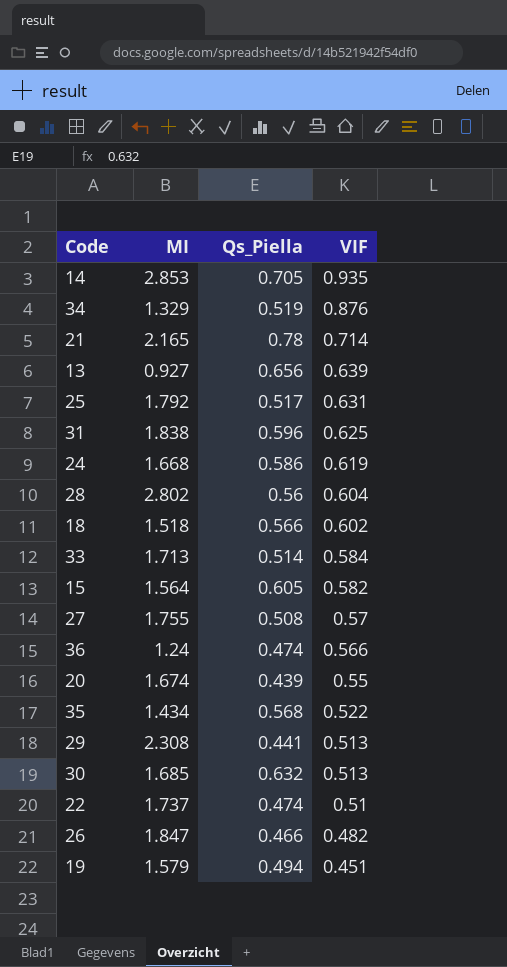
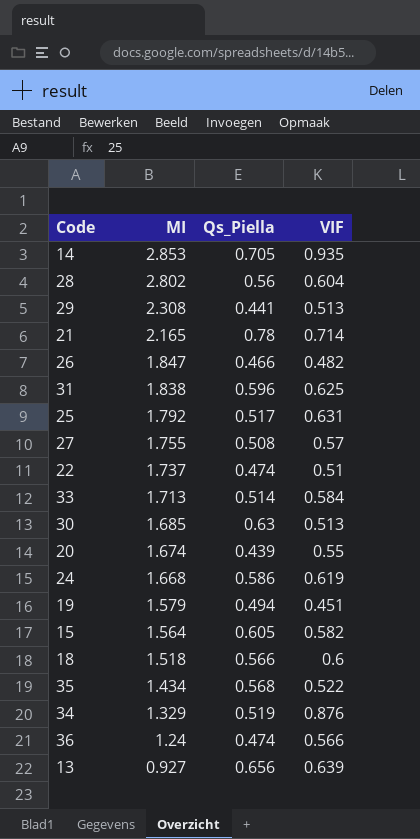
row order: VIF descending -> MI descending
30 | Qs_Piella: 0.632 -> 0.63
18 | VIF: 0.602 -> 0.6

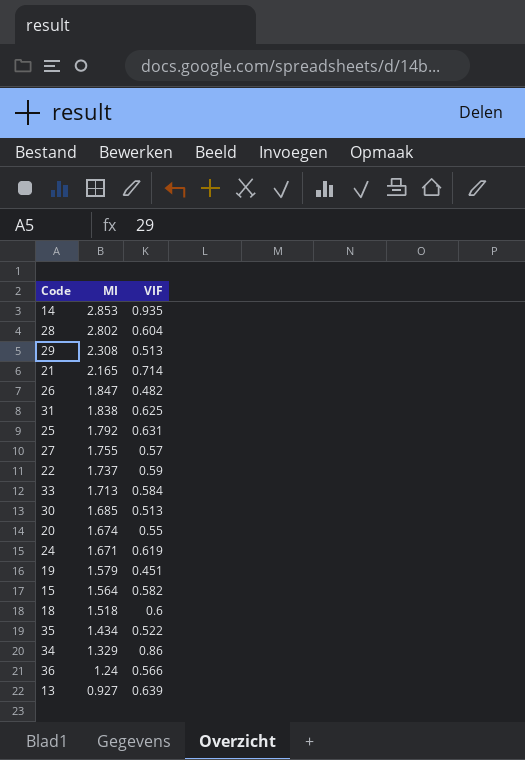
column Qs_Piella | position: 3 -> none
22 | VIF: 0.51 -> 0.59
24 | MI: 1.668 -> 1.671
34 | VIF: 0.876 -> 0.86

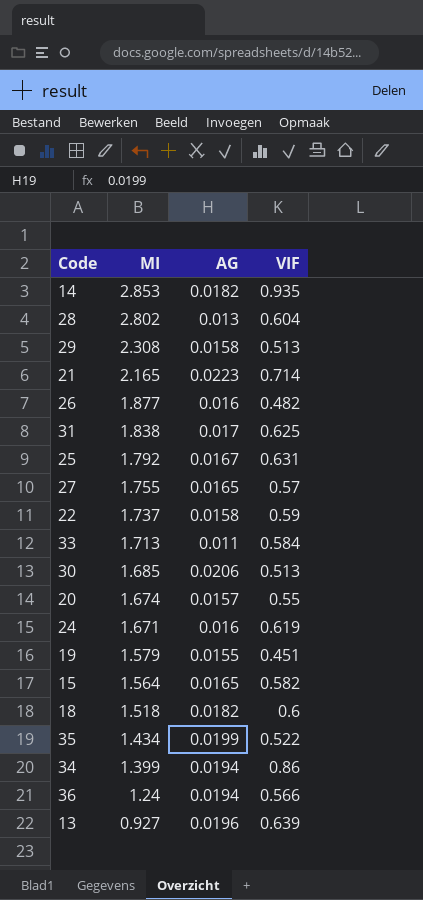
column AG | position: none -> 3
26 | MI: 1.847 -> 1.877
34 | MI: 1.329 -> 1.399

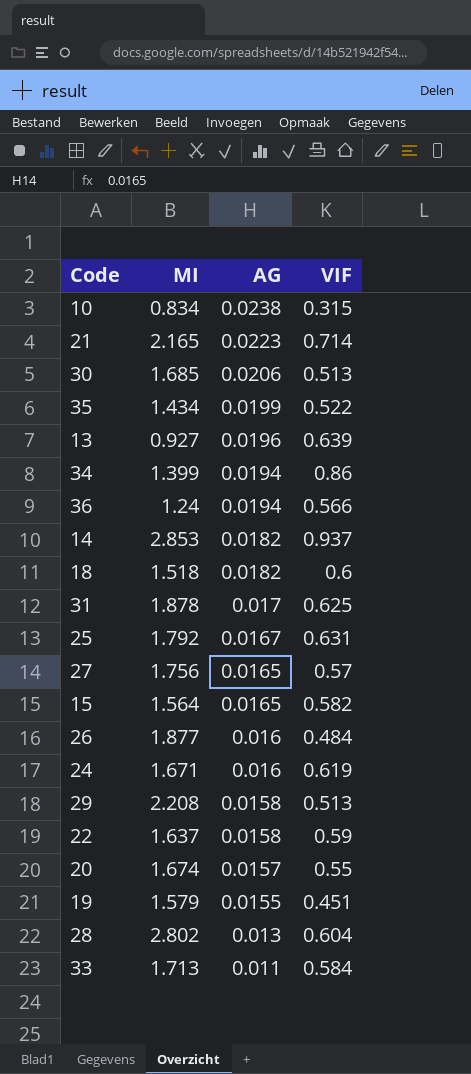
row order: MI descending -> AG descending
row 10: none -> 0.834 | 0.0238 | 0.315
14 | VIF: 0.935 -> 0.937
31 | MI: 1.838 -> 1.878
27 | MI: 1.755 -> 1.756
26 | VIF: 0.482 -> 0.484
29 | MI: 2.308 -> 2.208
22 | MI: 1.737 -> 1.637

